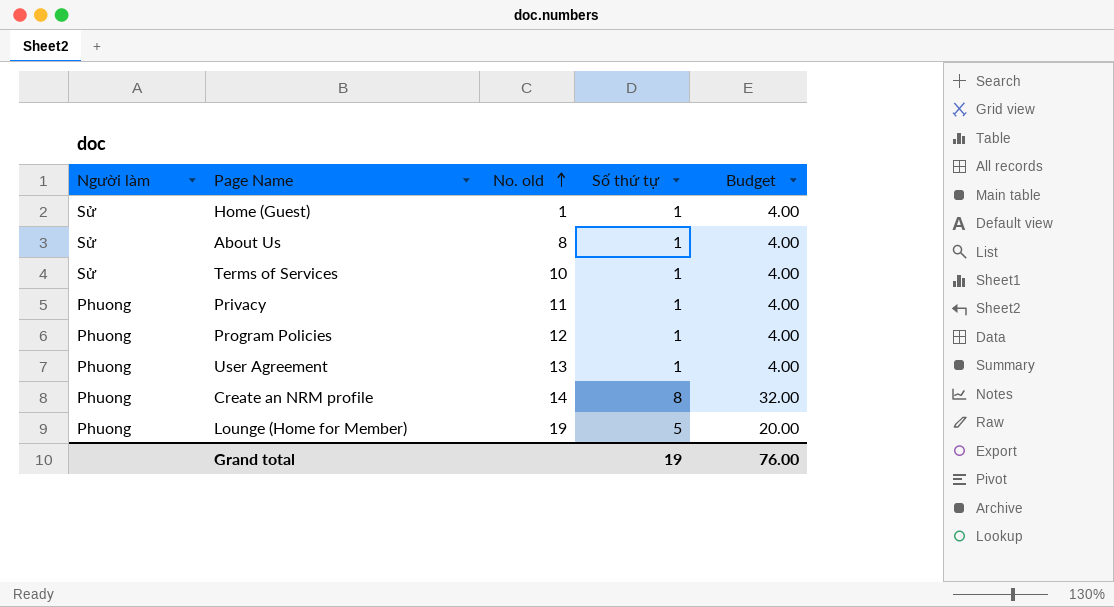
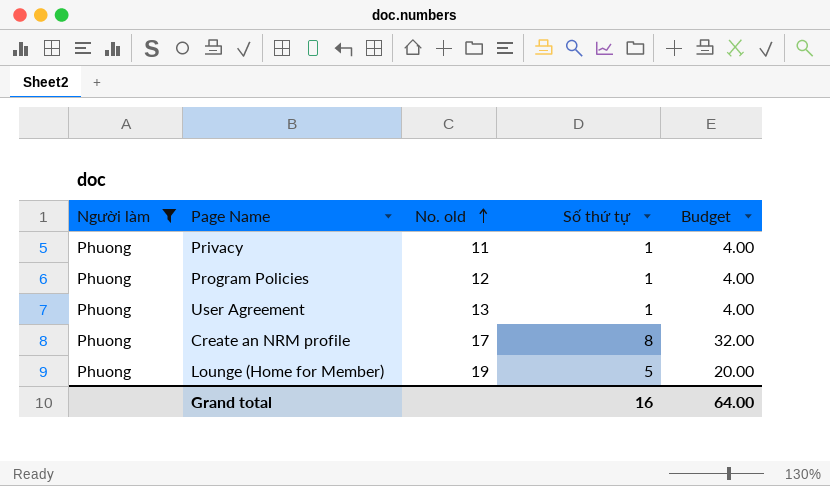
filter: none -> Người làm = Phuong
Create an NRM profile | No. old: 14 -> 17
Grand total | Số thứ tự: 19 -> 16
Grand total | Budget: 76.00 -> 64.00

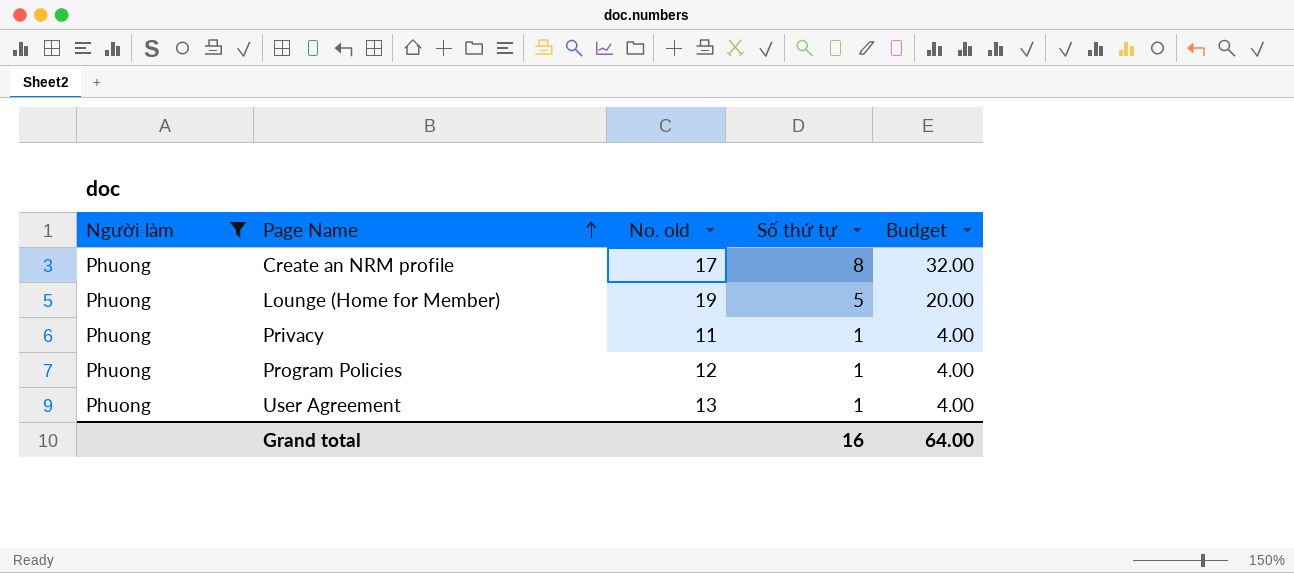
row order: No. old ascending -> Page Name ascending

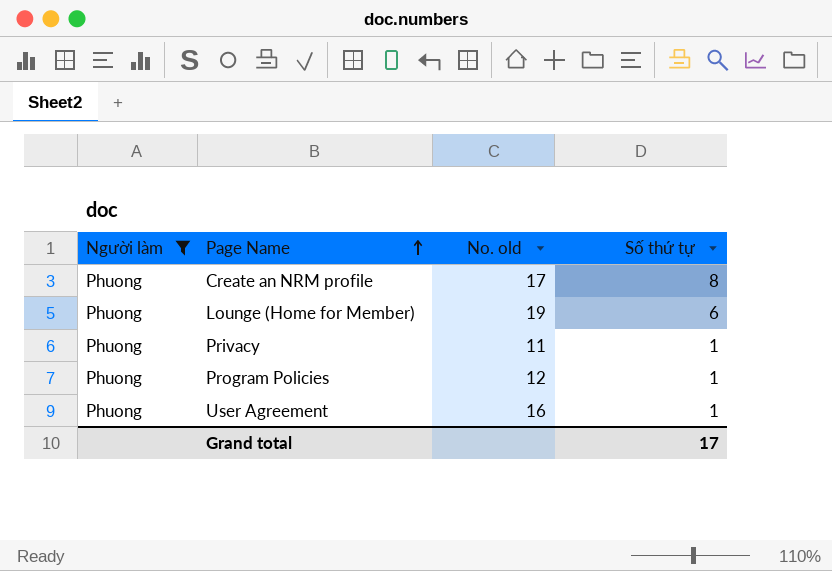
column Budget | formula: [Số thứ tự] * 4 -> none
Lounge (Home for Member) | Số thứ tự: 5 -> 6
User Agreement | No. old: 13 -> 16
Grand total | Số thứ tự: 16 -> 17

